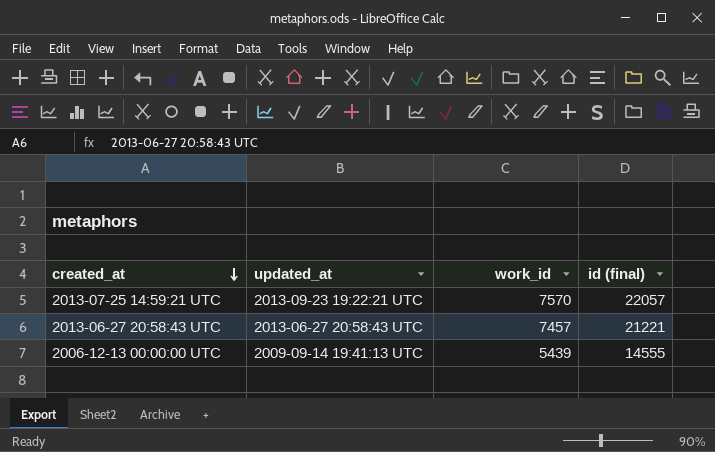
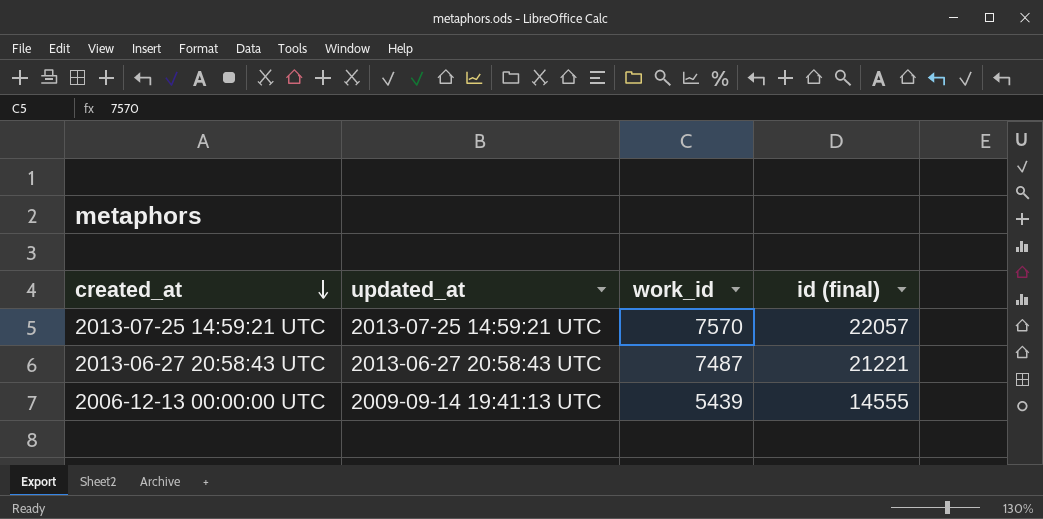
2013-07-25 14:59:21 UTC | updated_at: 2013-09-23 19:22:21 UTC -> 2013-07-25 14:59:21 UTC
2013-06-27 20:58:43 UTC | work_id: 7457 -> 7487

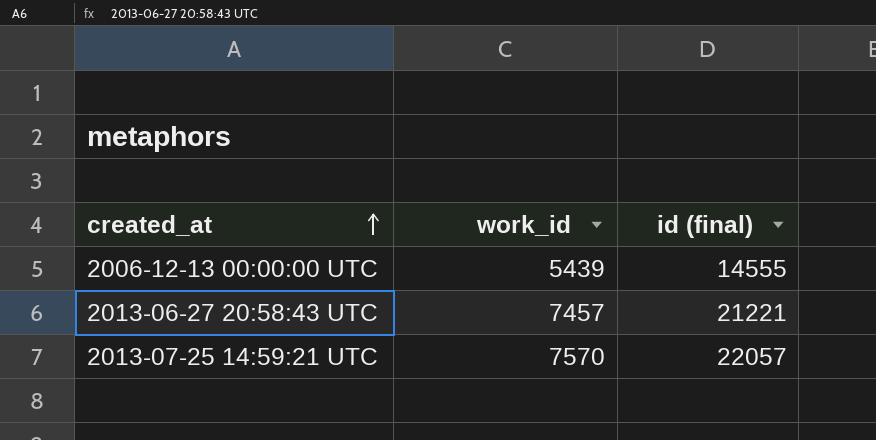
row order: created_at descending -> created_at ascending
column updated_at | position: 2 -> none
2013-06-27 20:58:43 UTC | work_id: 7487 -> 7457

